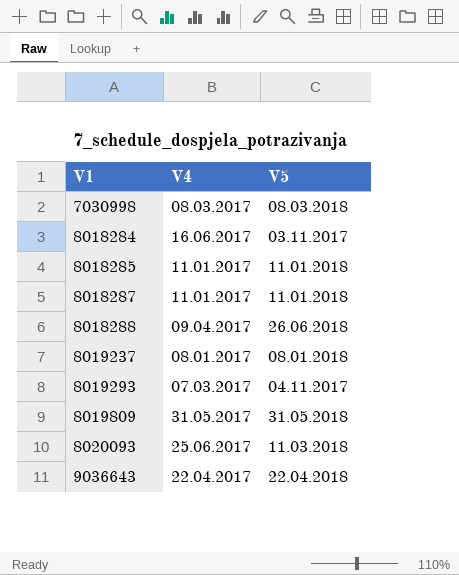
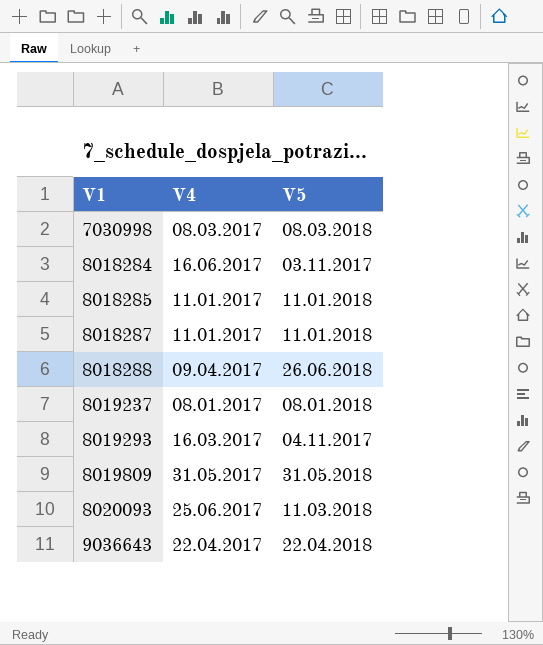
8019293 | V4: 07.03.2017 -> 16.03.2017

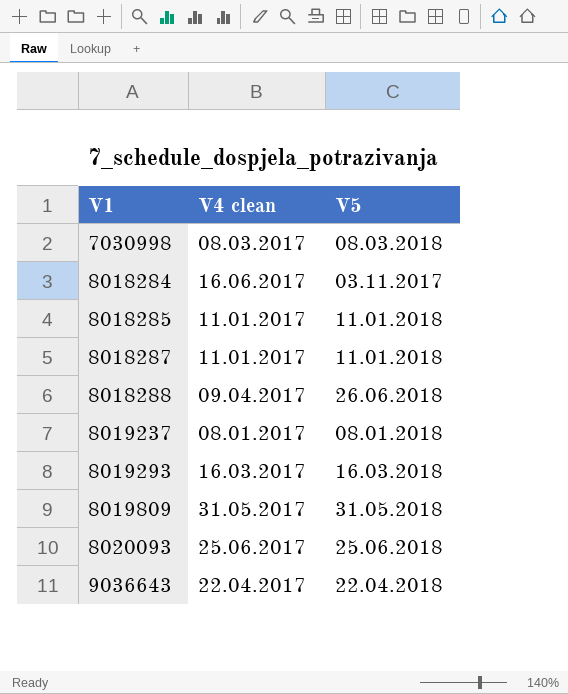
column name: V4 -> V4 clean
8019293 | V5: 04.11.2017 -> 16.03.2018
8020093 | V5: 11.03.2018 -> 25.06.2018

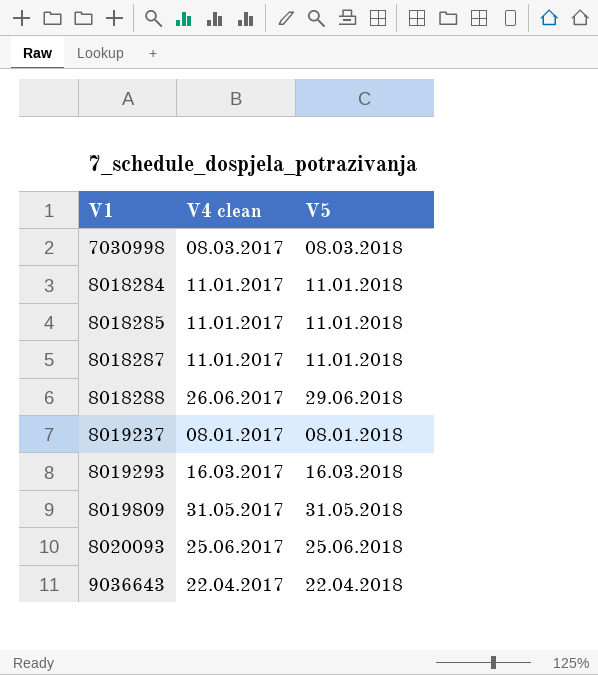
8018284 | V4 clean: 16.06.2017 -> 11.01.2017
8018284 | V5: 03.11.2017 -> 11.01.2018
8018288 | V4 clean: 09.04.2017 -> 26.06.2017
8018288 | V5: 26.06.2018 -> 29.06.2018

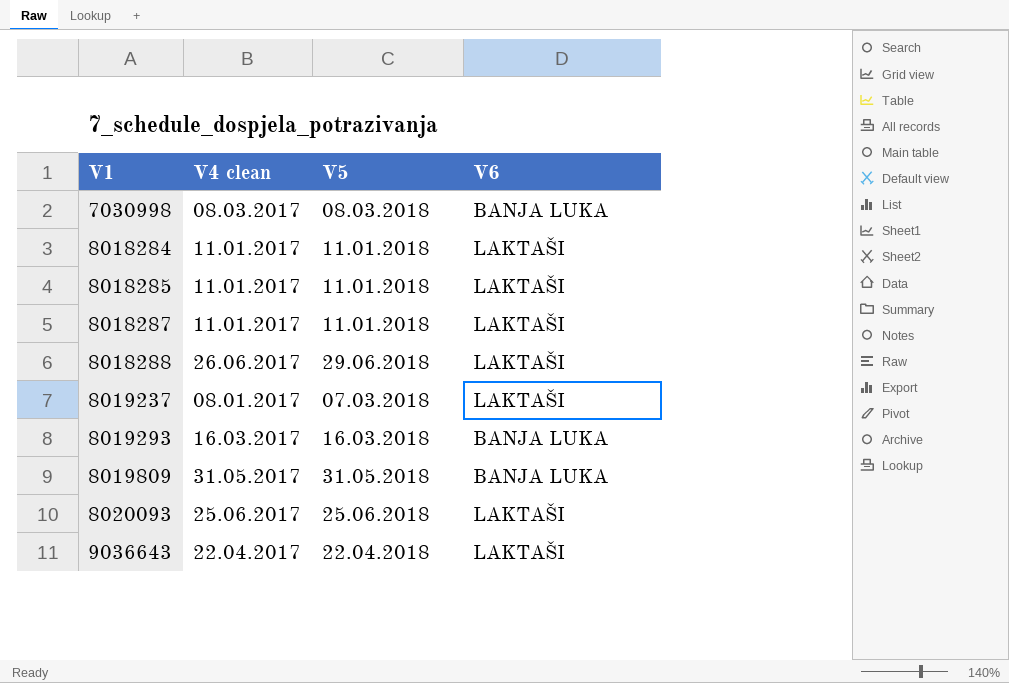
column V6 | position: none -> 4
8019237 | V5: 08.01.2018 -> 07.03.2018

